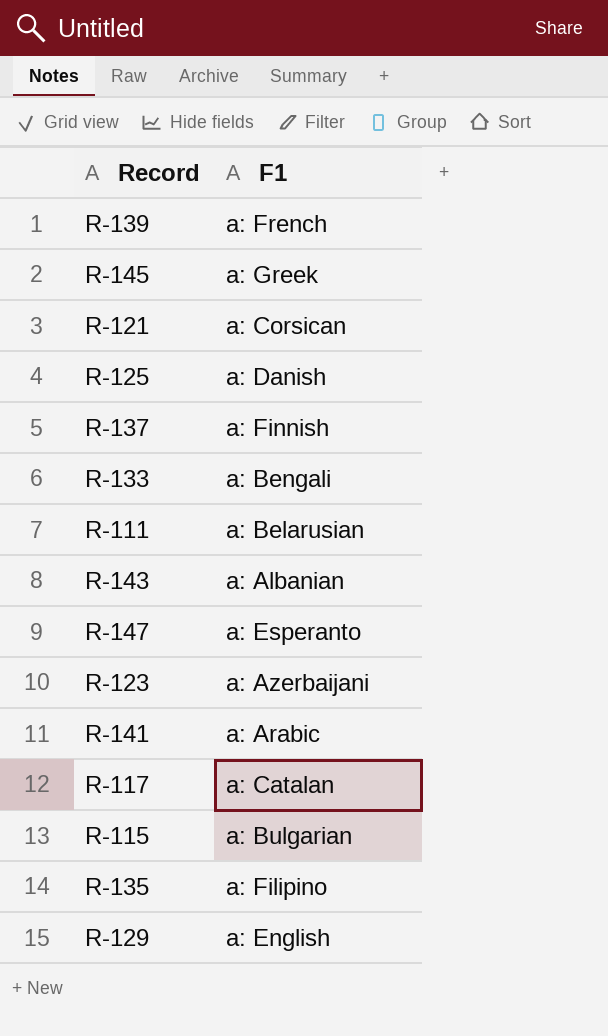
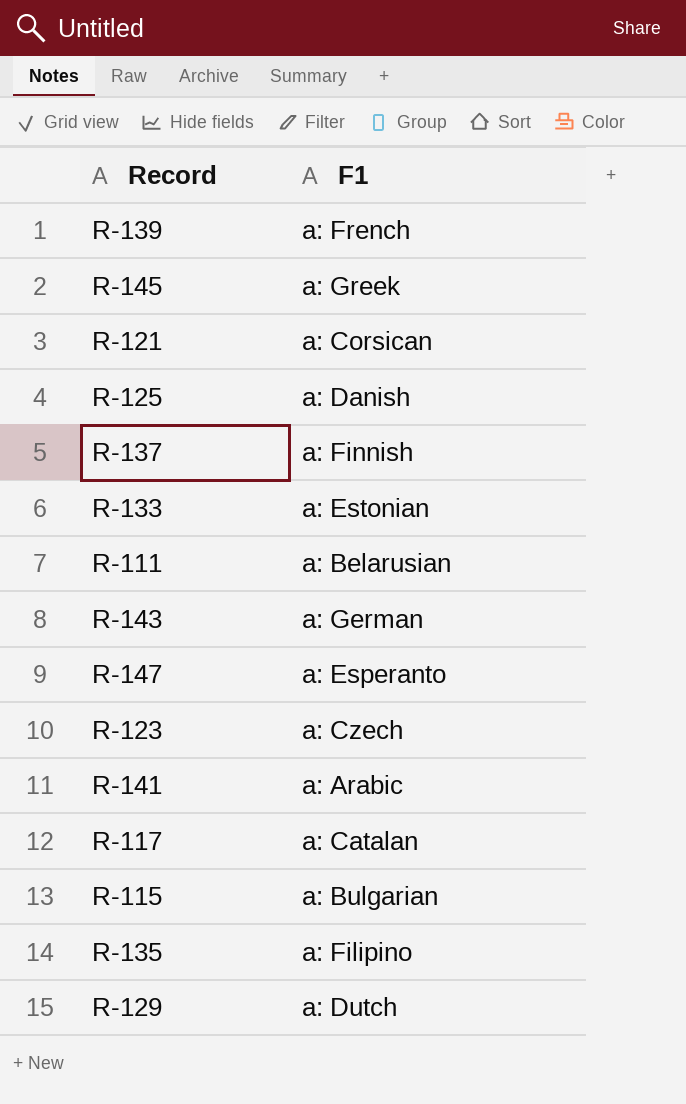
R-133 | F1: a: Bengali -> a: Estonian
R-143 | F1: a: Albanian -> a: German
R-123 | F1: a: Azerbaijani -> a: Czech
R-129 | F1: a: English -> a: Dutch

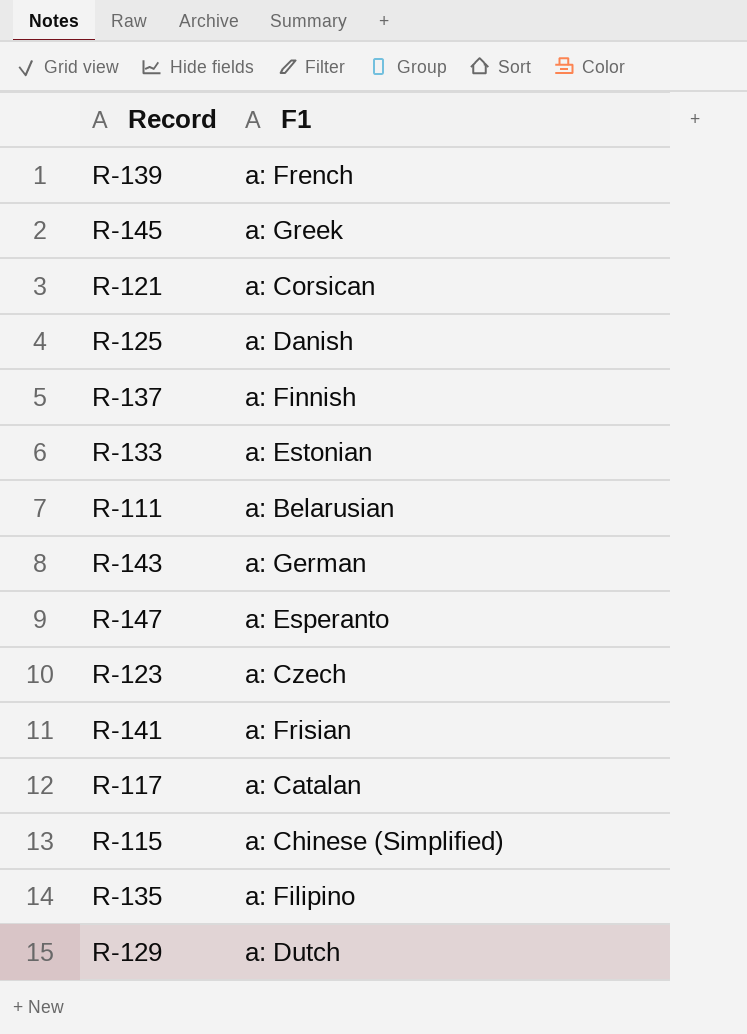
R-141 | F1: a: Arabic -> a: Frisian
R-115 | F1: a: Bulgarian -> a: Chinese (Simplified)

